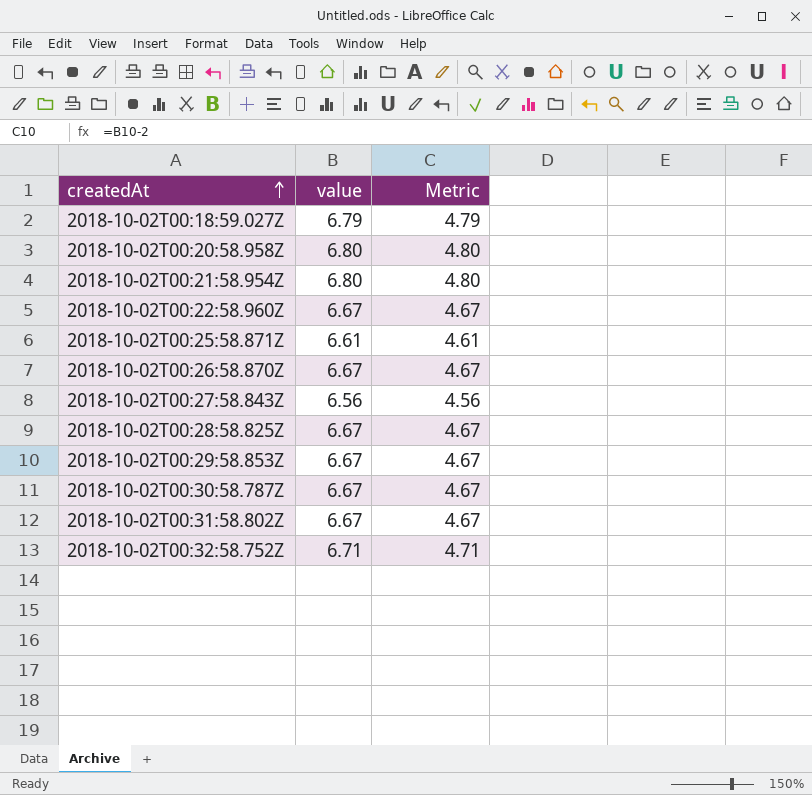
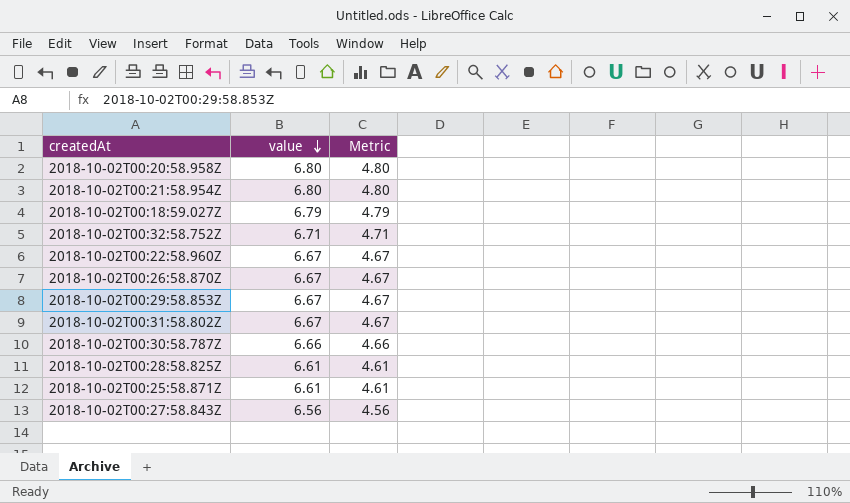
row order: createdAt ascending -> value descending
2018-10-02T00:30:58.787Z | value: 6.67 -> 6.66
2018-10-02T00:30:58.787Z | Metric: 4.67 -> 4.66
2018-10-02T00:28:58.825Z | value: 6.67 -> 6.61
2018-10-02T00:28:58.825Z | Metric: 4.67 -> 4.61

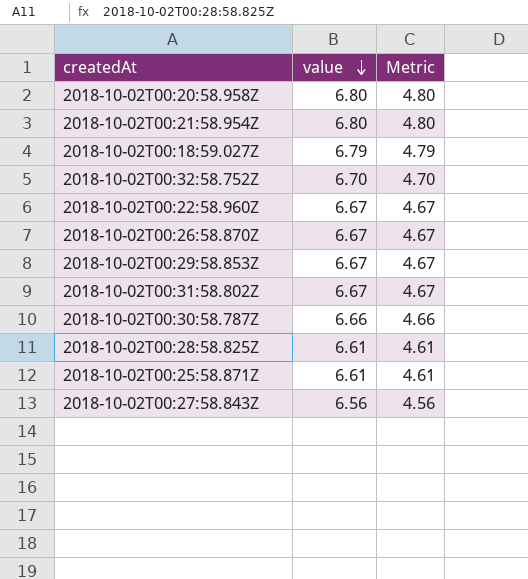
2018-10-02T00:32:58.752Z | value: 6.71 -> 6.70
2018-10-02T00:32:58.752Z | Metric: 4.71 -> 4.70

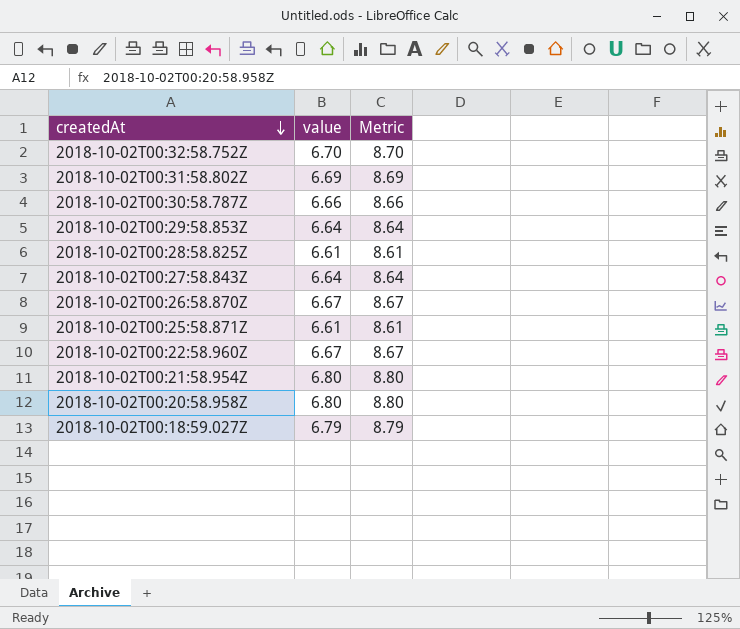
row order: value descending -> createdAt descending
column Metric | formula: [value] - 2 -> [value] + 2
2018-10-02T00:31:58.802Z | value: 6.67 -> 6.69
2018-10-02T00:29:58.853Z | value: 6.67 -> 6.64
2018-10-02T00:27:58.843Z | value: 6.56 -> 6.64

